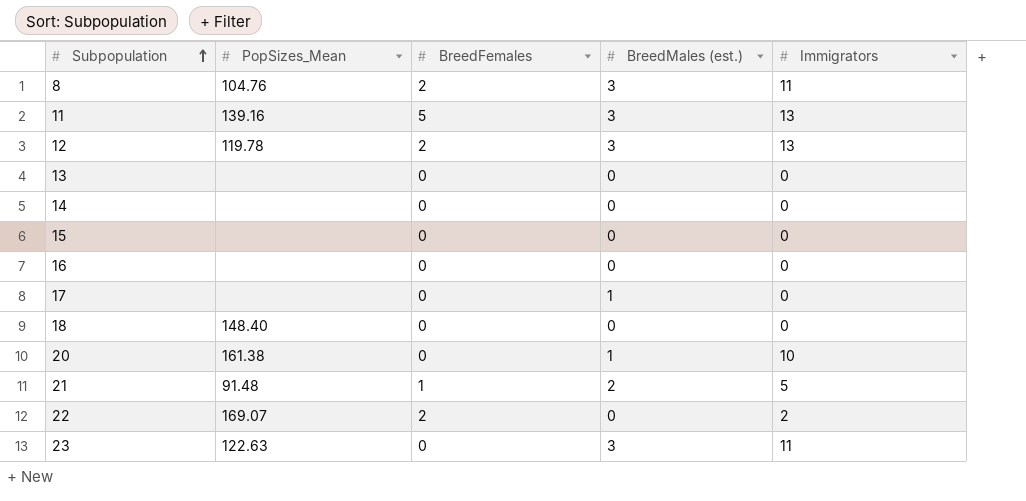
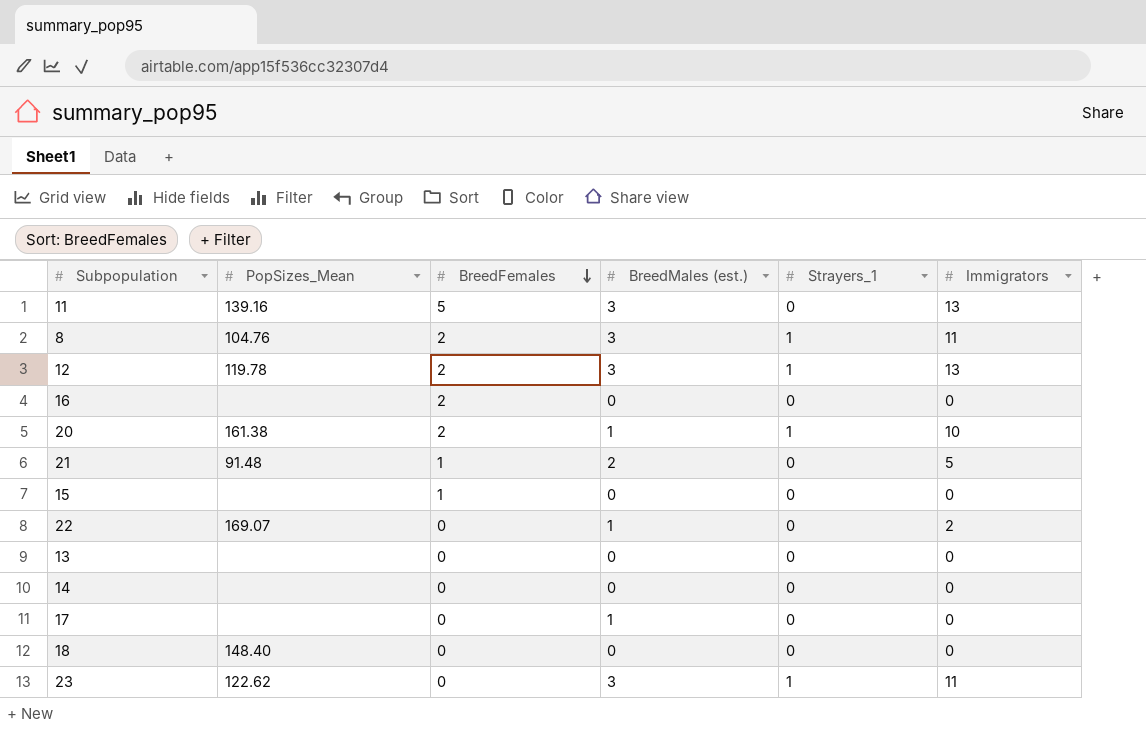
row order: Subpopulation ascending -> BreedFemales descending
column Strayers_1 | position: none -> 5
16 | BreedFemales: 0 -> 2
20 | BreedFemales: 0 -> 2
15 | BreedFemales: 0 -> 1
22 | BreedFemales: 2 -> 0
22 | BreedMales (est.): 0 -> 1
23 | PopSizes_Mean: 122.63 -> 122.62

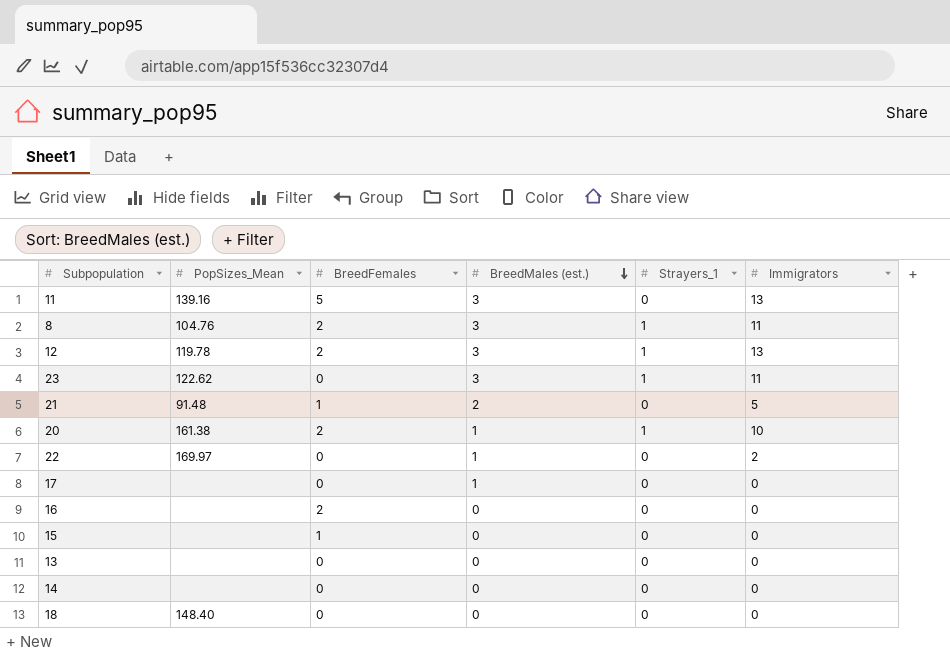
row order: BreedFemales descending -> BreedMales (est.) descending
22 | PopSizes_Mean: 169.07 -> 169.97

